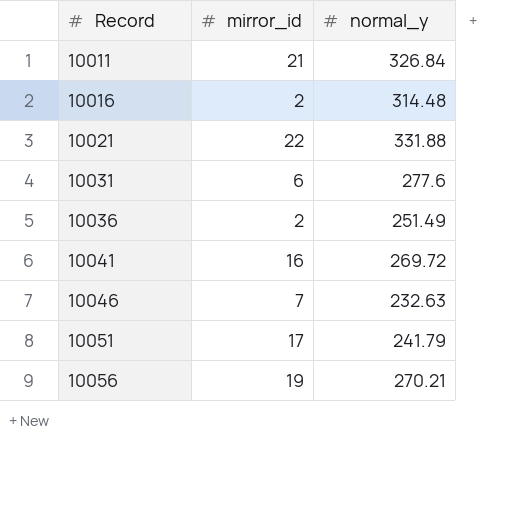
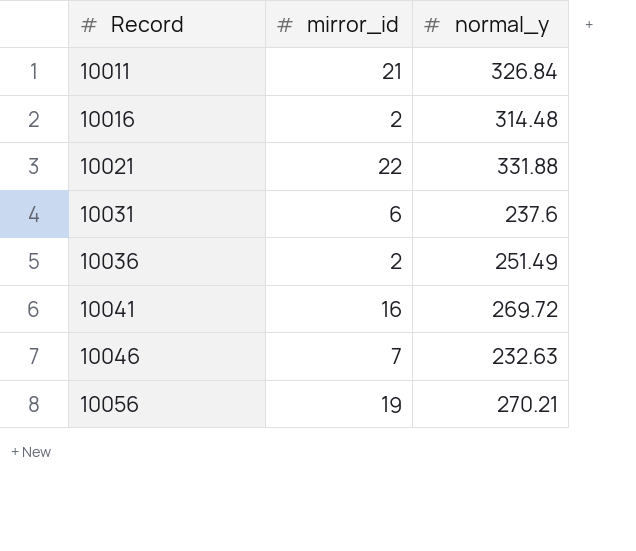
row 10051: 17 | 241.79 -> none
10031 | normal_y: 277.6 -> 237.6

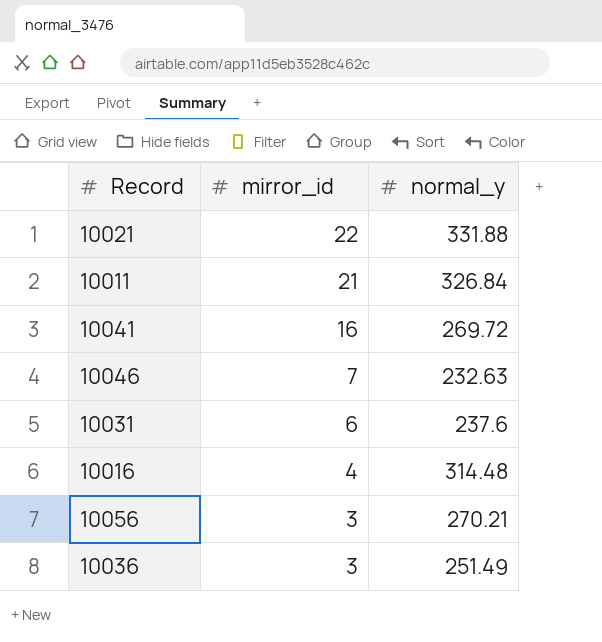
row order: Record ascending -> mirror_id descending
10016 | mirror_id: 2 -> 4
10056 | mirror_id: 19 -> 3
10036 | mirror_id: 2 -> 3

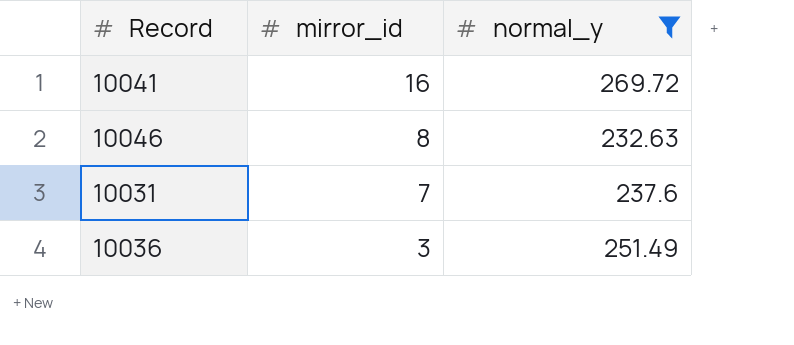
filter: none -> normal_y <= 269.72
10046 | mirror_id: 7 -> 8
10031 | mirror_id: 6 -> 7

